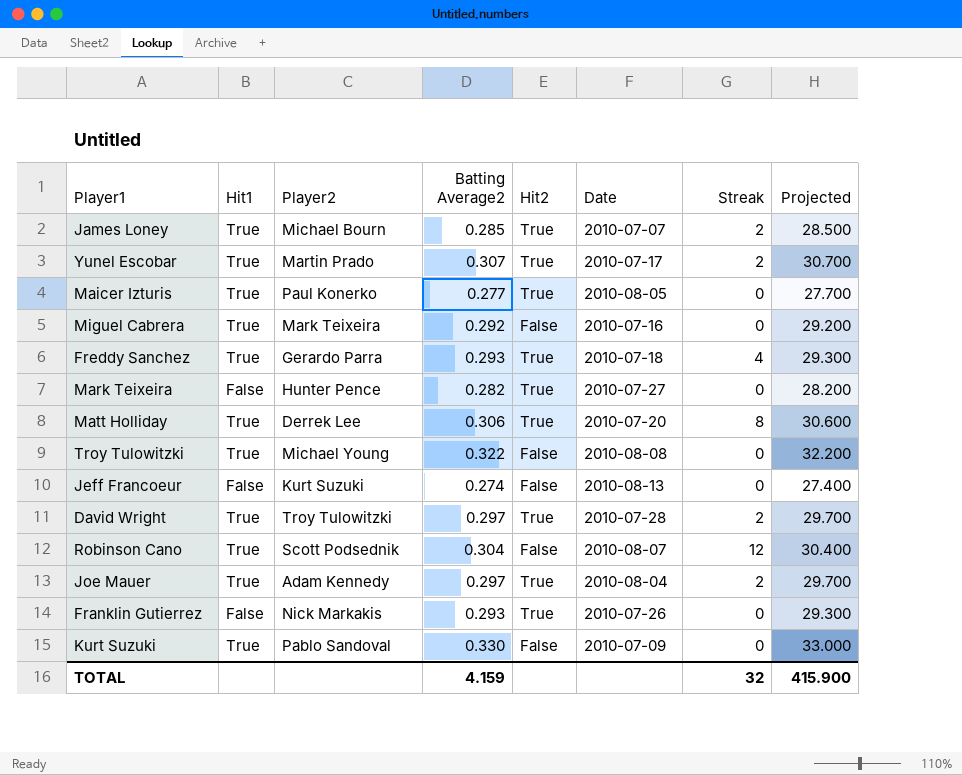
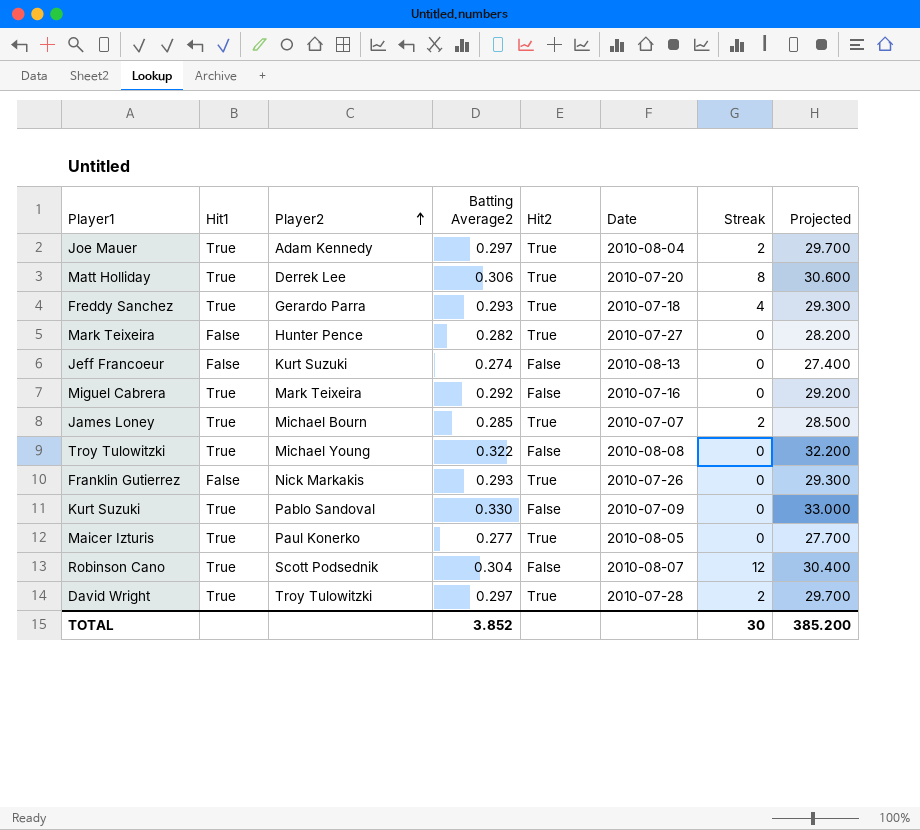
row order: none -> Player2 ascending
row Yunel Escobar: True | Martin Prado | 0.307 | True | 2010-07-17 | 2 | 30.700 -> none
TOTAL | Batting Average2: 4.159 -> 3.852
TOTAL | Streak: 32 -> 30
TOTAL | Projected: 415.900 -> 385.200

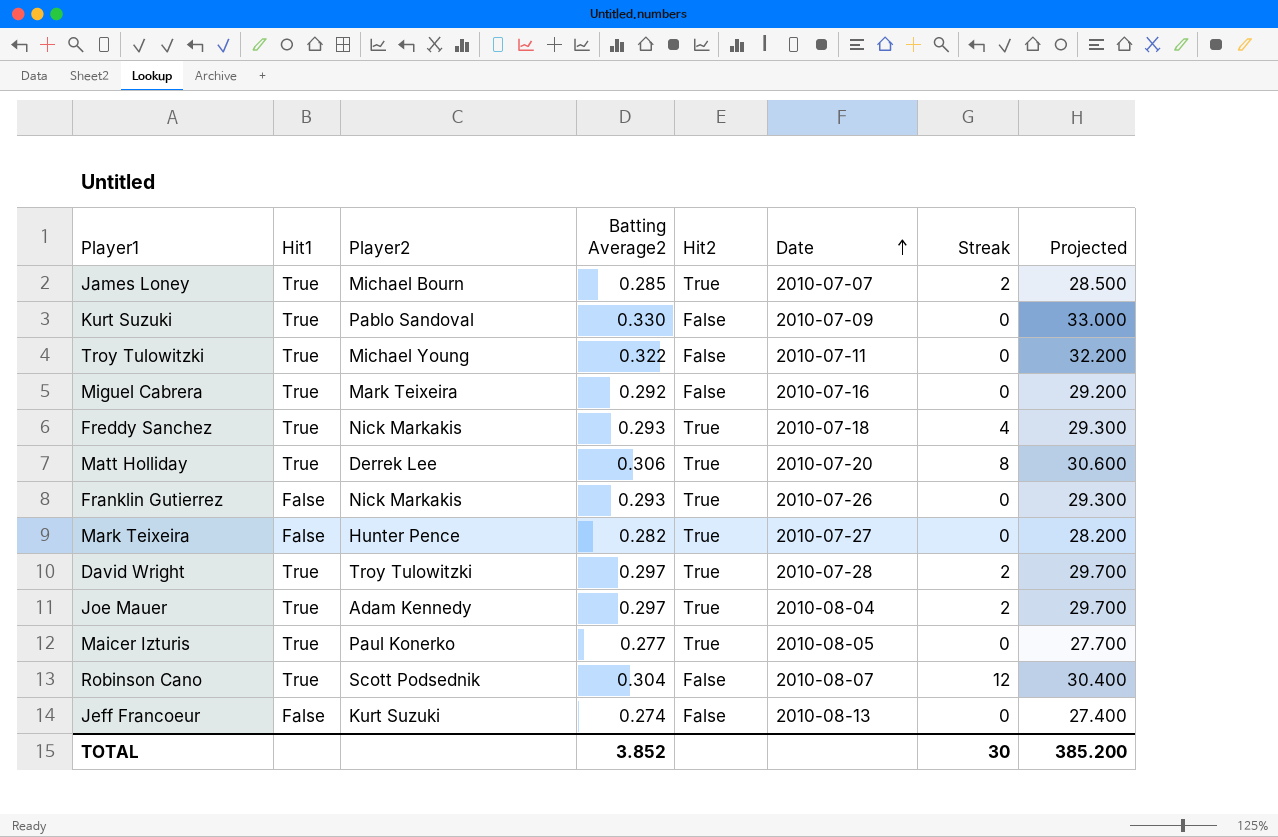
row order: Player2 ascending -> Date ascending
Troy Tulowitzki | Date: 2010-08-08 -> 2010-07-11
Freddy Sanchez | Player2: Gerardo Parra -> Nick Markakis

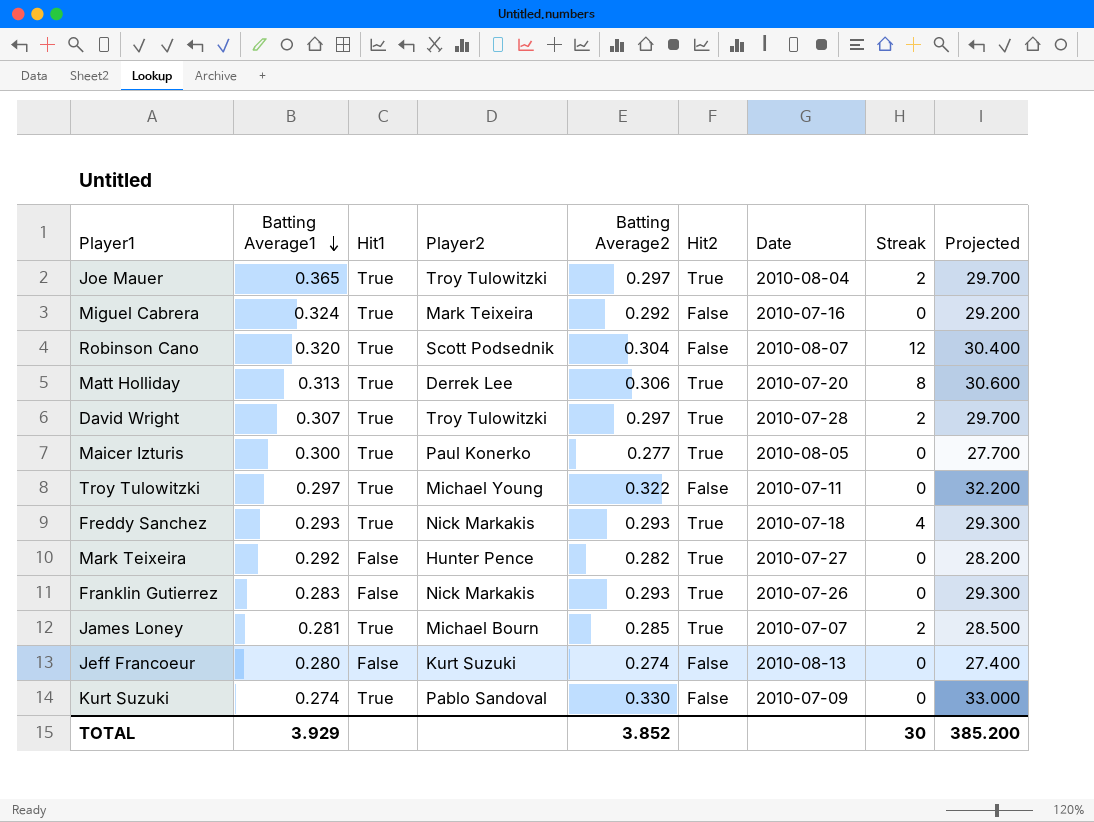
row order: Date ascending -> Batting Average1 descending
column Batting Average1 | position: none -> 2
Joe Mauer | Player2: Adam Kennedy -> Troy Tulowitzki

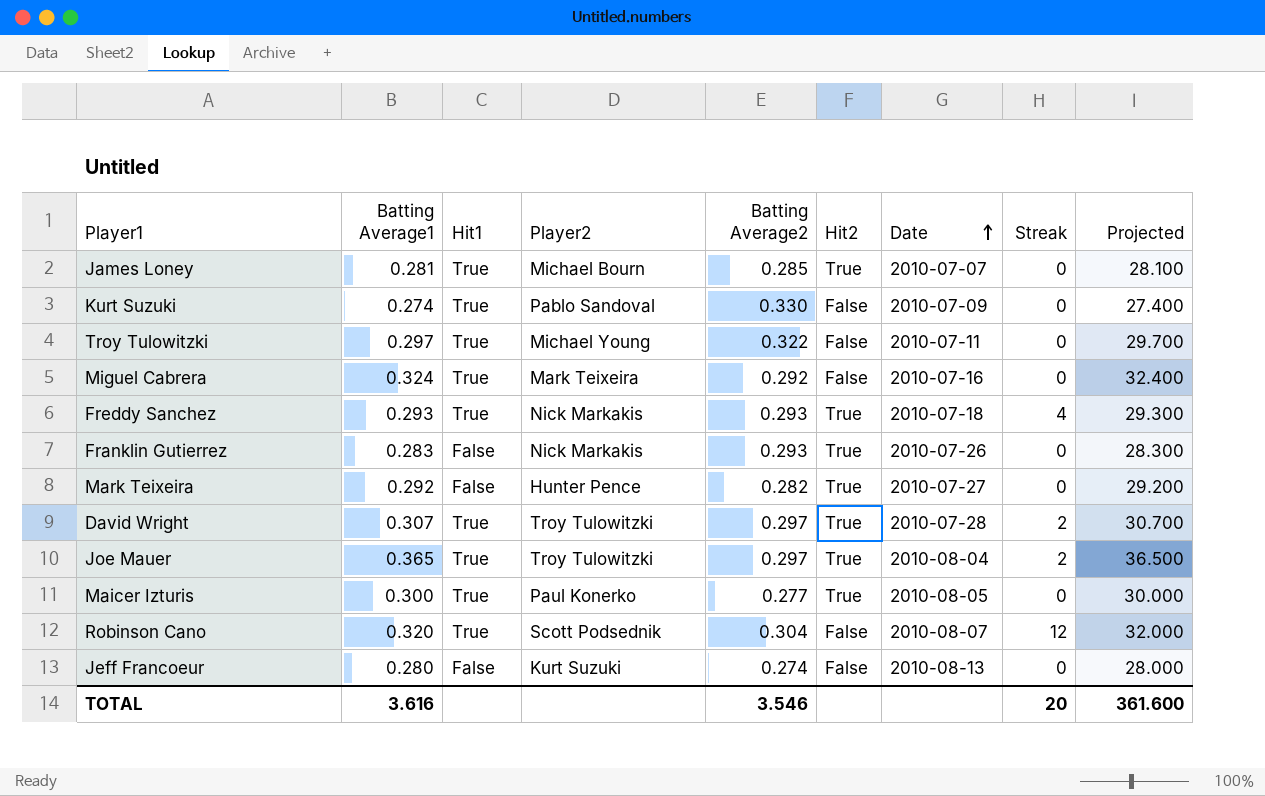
row order: Batting Average1 descending -> Date ascending
column Projected | formula: [Batting Average2] * 100 -> [Batting Average1] * 100
row Matt Holliday: 0.313 | True | Derrek Lee | 0.306 | True | 2010-07-20 | 8 | 30.600 -> none
James Loney | Streak: 2 -> 0
TOTAL | Batting Average1: 3.929 -> 3.616
TOTAL | Batting Average2: 3.852 -> 3.546
TOTAL | Streak: 30 -> 20
TOTAL | Projected: 385.200 -> 361.600

